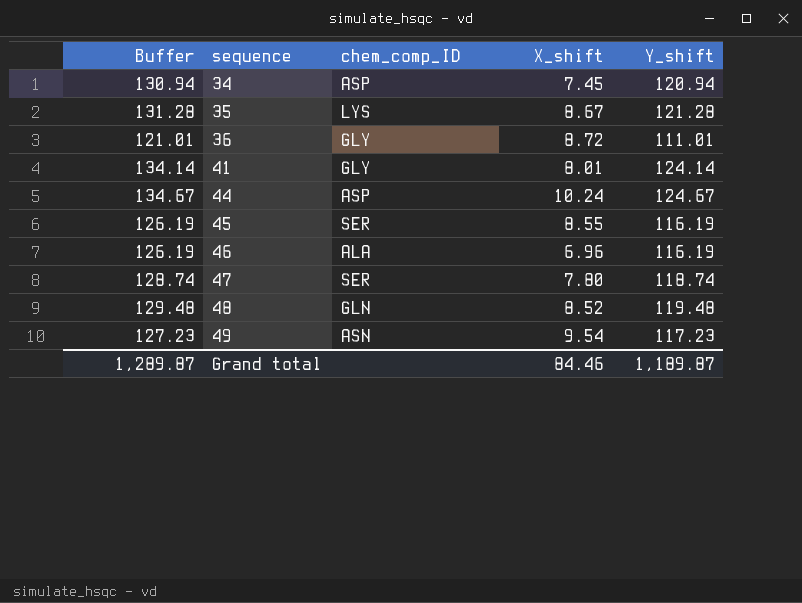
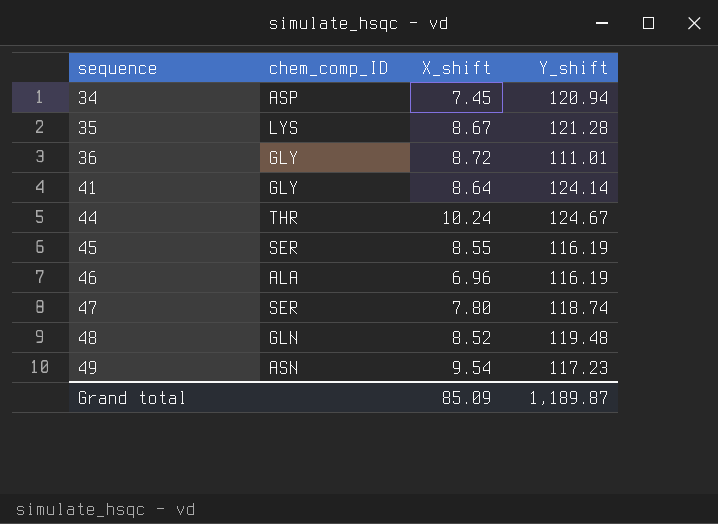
column Buffer | formula: [Y_shift] + 10 -> none
41 | X_shift: 8.01 -> 8.64
44 | chem_comp_ID: ASP -> THR
Grand total | X_shift: 84.46 -> 85.09

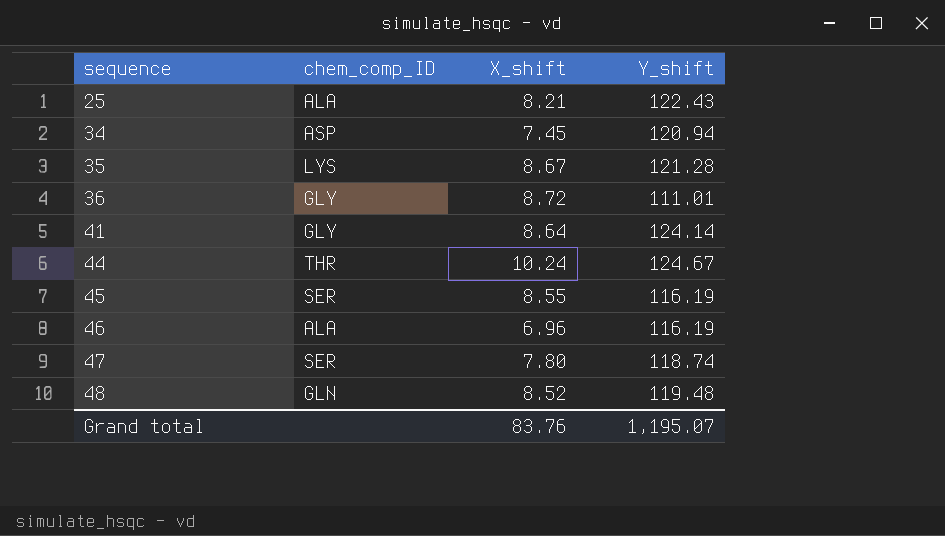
row 49: ASN | 9.54 | 117.23 -> none
row 25: none -> ALA | 8.21 | 122.43
Grand total | X_shift: 85.09 -> 83.76
Grand total | Y_shift: 1,189.87 -> 1,195.07

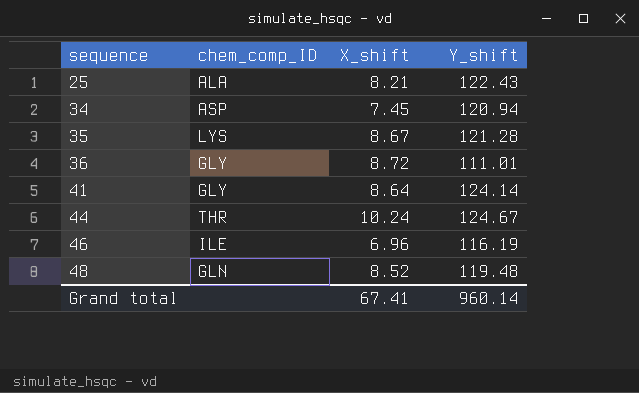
row 45: SER | 8.55 | 116.19 -> none
row 47: SER | 7.80 | 118.74 -> none
46 | chem_comp_ID: ALA -> ILE
Grand total | X_shift: 83.76 -> 67.41
Grand total | Y_shift: 1,195.07 -> 960.14

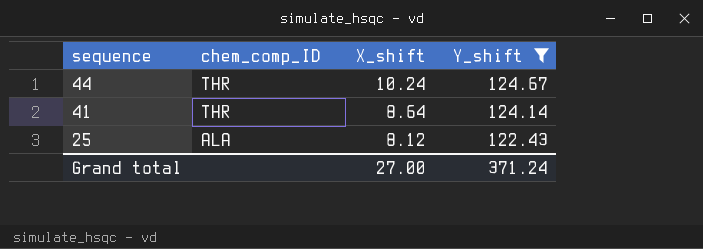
filter: none -> Y_shift >= 122.43
row order: sequence ascending -> sequence descending
41 | chem_comp_ID: GLY -> THR
25 | X_shift: 8.21 -> 8.12
Grand total | X_shift: 67.41 -> 27.00
Grand total | Y_shift: 960.14 -> 371.24

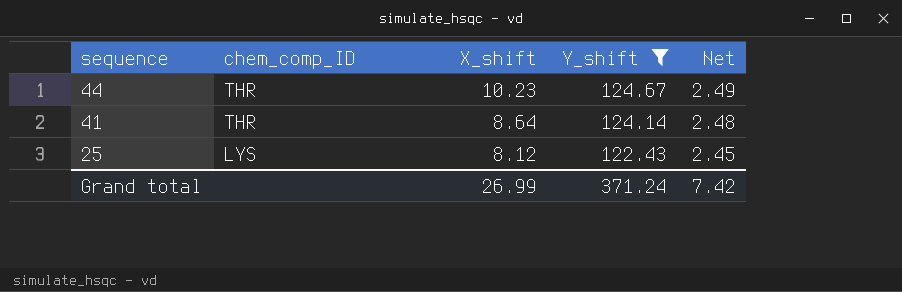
column Net | formula: none -> [Y_shift] * 0.02
44 | X_shift: 10.24 -> 10.23
25 | chem_comp_ID: ALA -> LYS
Grand total | X_shift: 27.00 -> 26.99

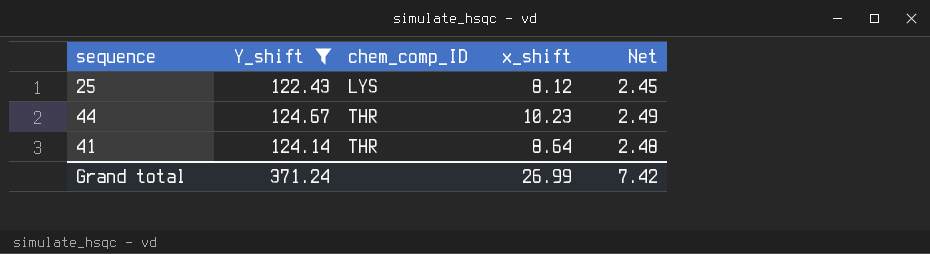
row order: sequence descending -> chem_comp_ID ascending
column Y_shift | position: 4 -> 2
column name: X_shift -> x_shift

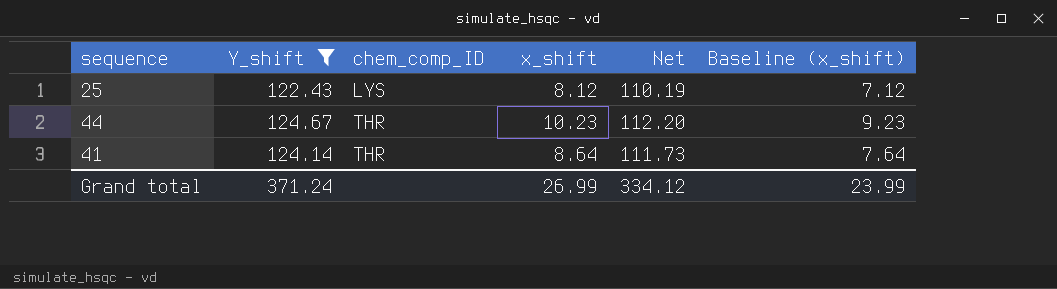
column Net | formula: [Y_shift] * 0.02 -> [Y_shift] * 0.9
column Baseline (x_shift) | formula: none -> [x_shift] - 1
Grand total | Net: 7.42 -> 334.12

